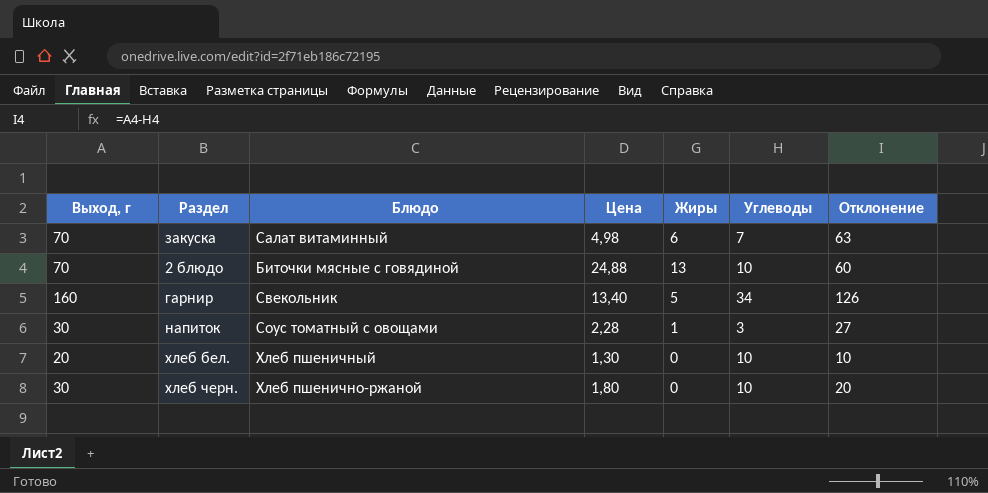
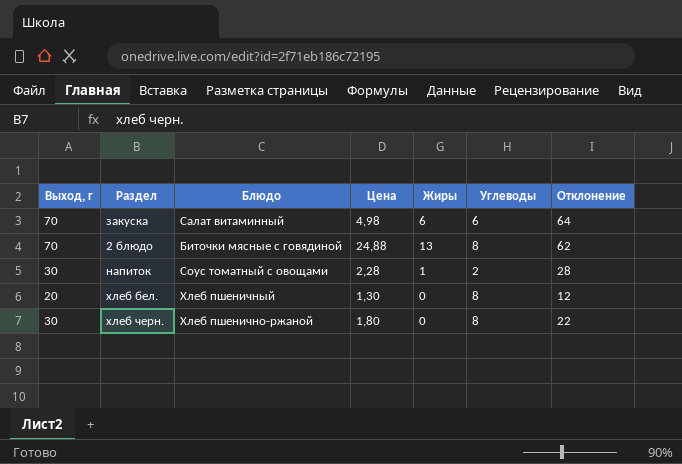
row гарнир: 160 | Свекольник | 13,40 | 5 | 34 | 126 -> none
закуска | Углеводы: 7 -> 6
закуска | Отклонение: 63 -> 64
2 блюдо | Углеводы: 10 -> 8
2 блюдо | Отклонение: 60 -> 62
напиток | Углеводы: 3 -> 2
напиток | Отклонение: 27 -> 28
хлеб бел. | Углеводы: 10 -> 8
хлеб бел. | Отклонение: 10 -> 12
хлеб черн. | Углеводы: 10 -> 8
хлеб черн. | Отклонение: 20 -> 22

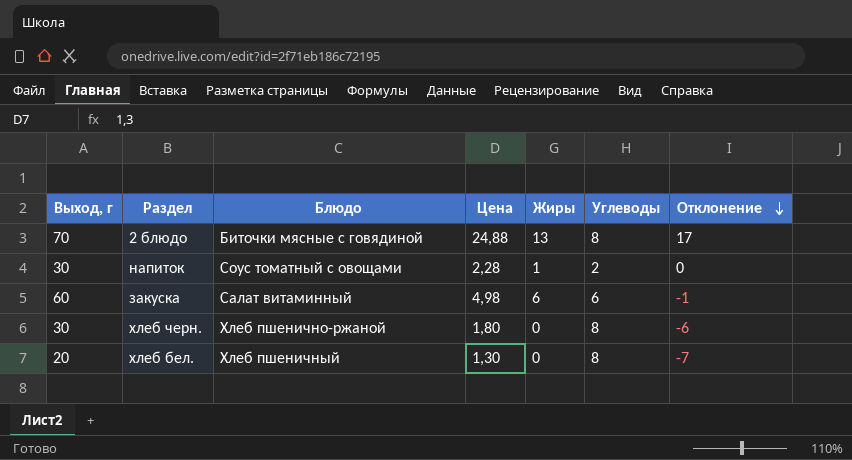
row order: none -> Отклонение descending
column Отклонение | formula: [Выход, г] - [Углеводы] -> [Цена] - [Углеводы]
закуска | Выход, г: 70 -> 60

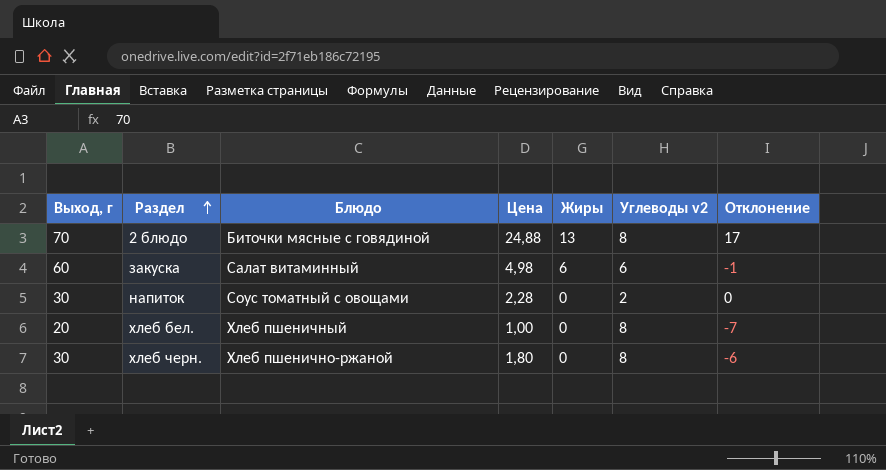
row order: Отклонение descending -> Раздел ascending
column name: Углеводы -> Углеводы v2
напиток | Жиры: 1 -> 0
хлеб бел. | Цена: 1,30 -> 1,00

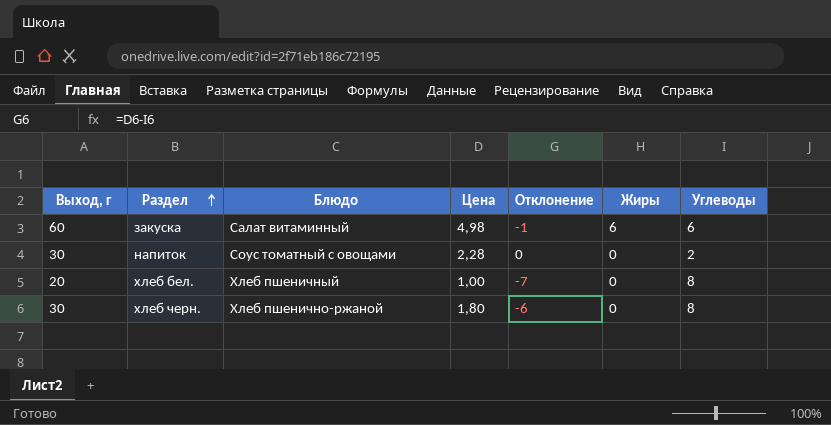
column Отклонение | position: 7 -> 5
column name: Углеводы v2 -> Углеводы
row 2 блюдо: 70 | Биточки мясные с говядиной | 24,88 | 13 | 8 | 17 -> none

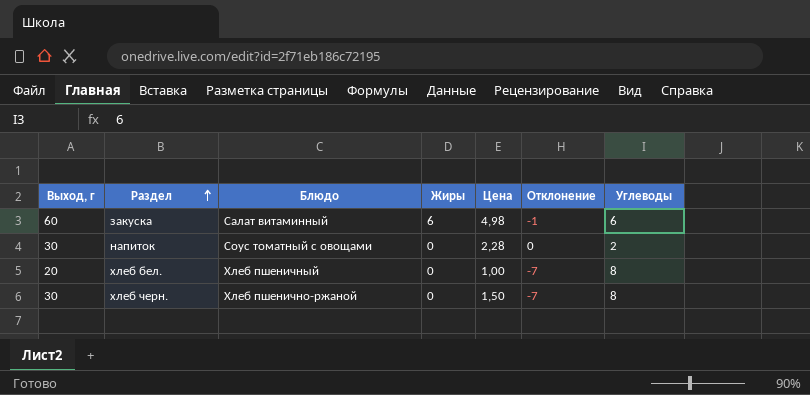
column Жиры | position: 6 -> 4
хлеб черн. | Цена: 1,80 -> 1,50
хлеб черн. | Отклонение: -6 -> -7

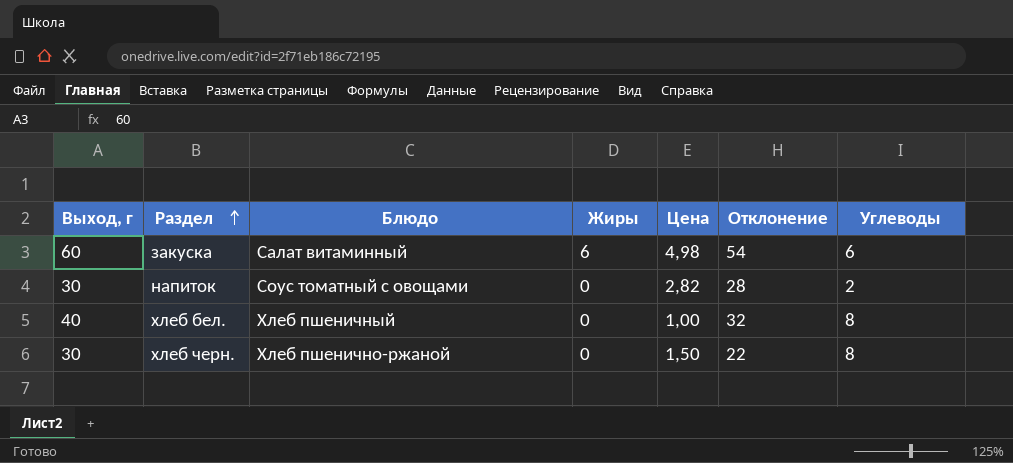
column Отклонение | formula: [Цена] - [Углеводы] -> [Выход, г] - [Углеводы]
напиток | Цена: 2,28 -> 2,82
хлеб бел. | Выход, г: 20 -> 40

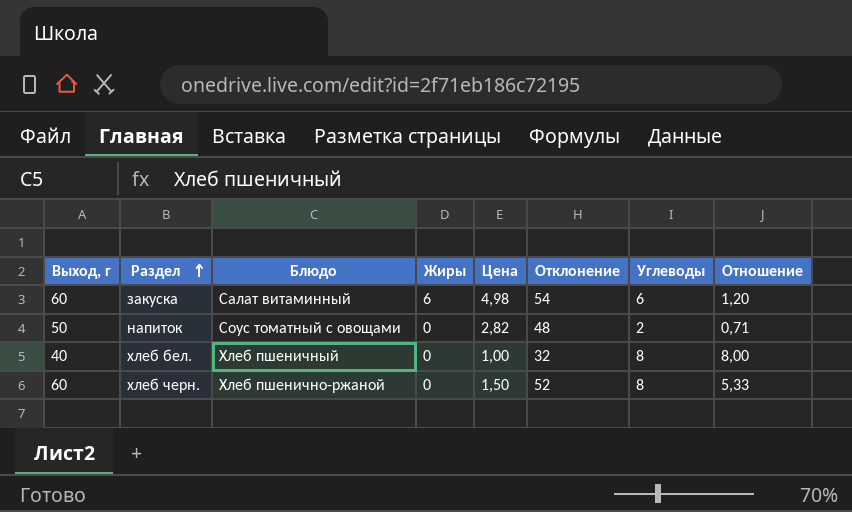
column Отношение | formula: none -> [Углеводы] / [Цена]
напиток | Выход, г: 30 -> 50
напиток | Отклонение: 28 -> 48
хлеб черн. | Выход, г: 30 -> 60
хлеб черн. | Отклонение: 22 -> 52

